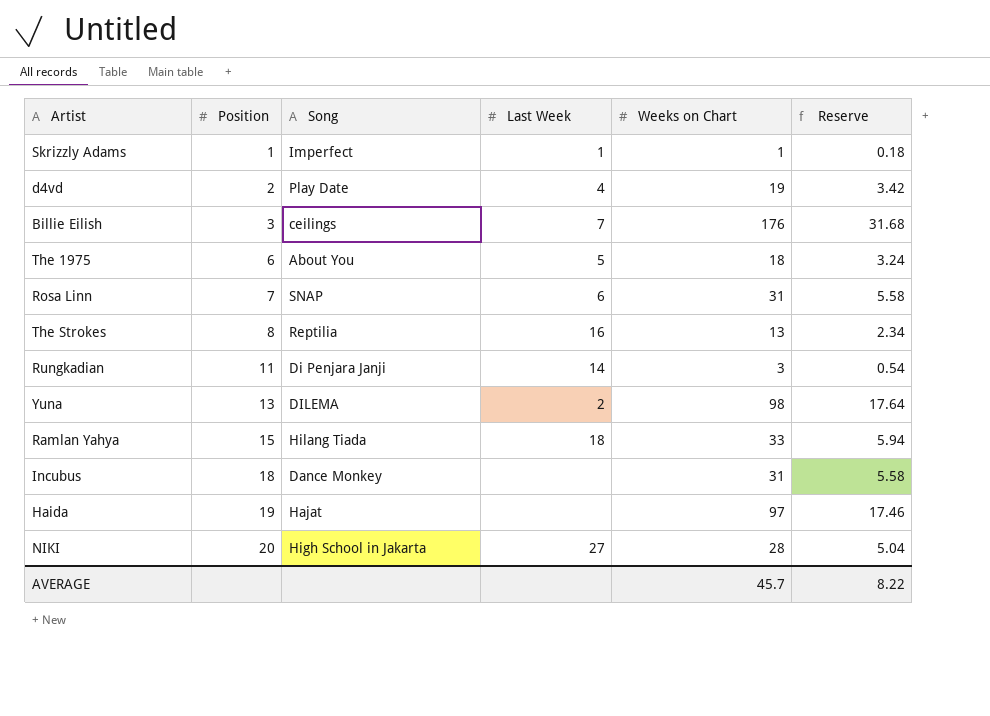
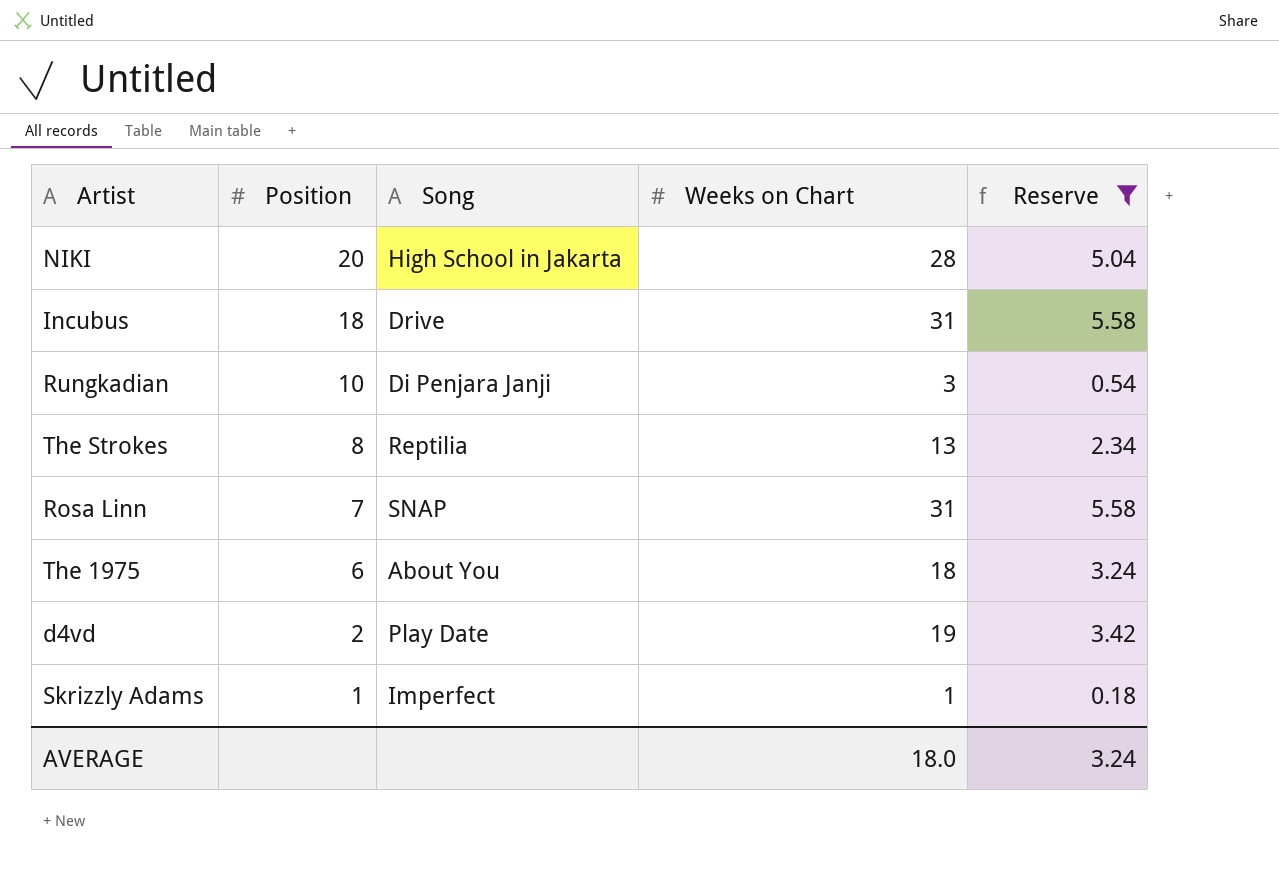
filter: none -> Reserve <= 5.58
row order: Position ascending -> Position descending
column Last Week | position: 4 -> none
Incubus | Song: Dance Monkey -> Drive
Rungkadian | Position: 11 -> 10
AVERAGE | Weeks on Chart: 45.7 -> 18.0
AVERAGE | Reserve: 8.22 -> 3.24

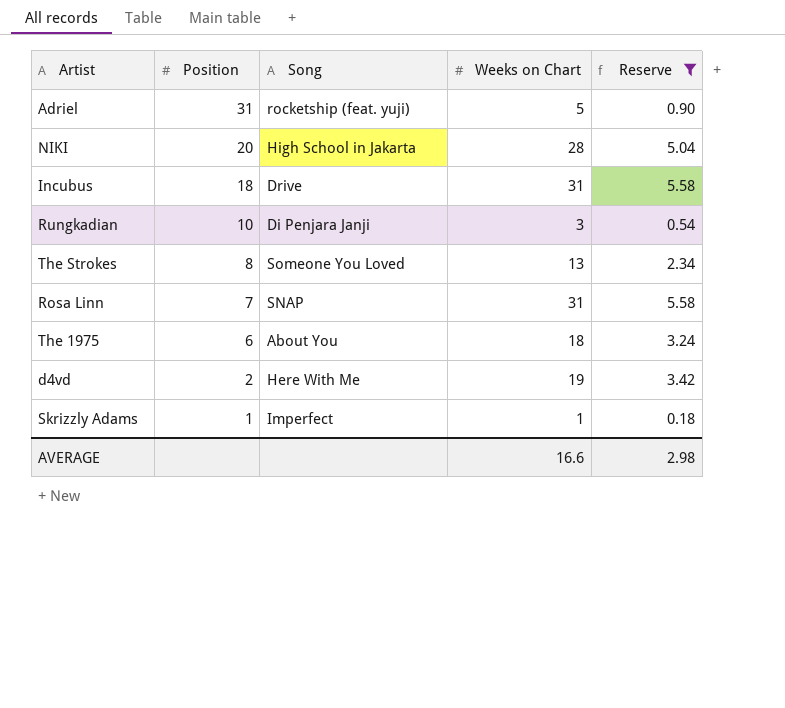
row Adriel: none -> 31 | rocketship (feat. yuji) | 5 | 0.90
The Strokes | Song: Reptilia -> Someone You Loved
d4vd | Song: Play Date -> Here With Me
AVERAGE | Weeks on Chart: 18.0 -> 16.6
AVERAGE | Reserve: 3.24 -> 2.98

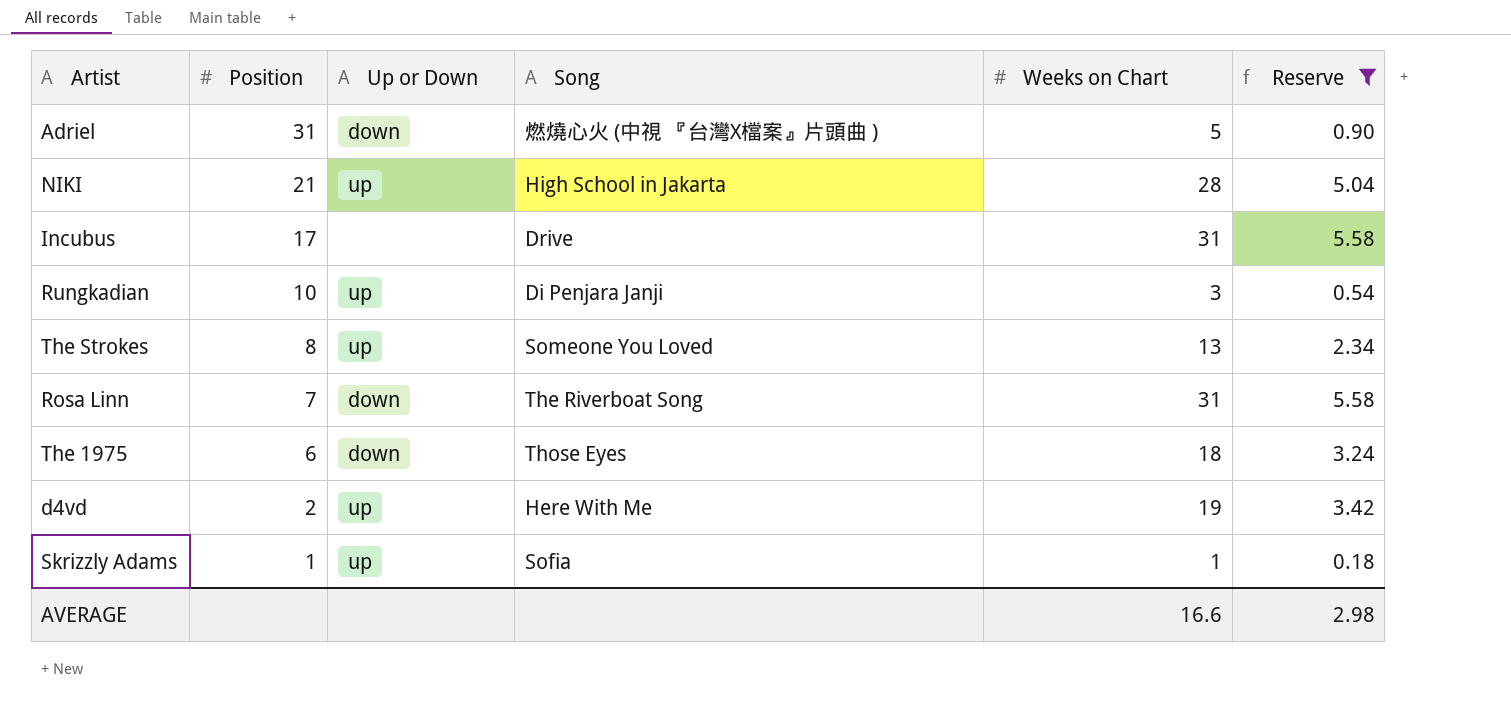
column Up or Down | position: none -> 3
Adriel | Song: rocketship (feat. yuji) -> 燃燒心火 (中視 『台灣X檔案』片頭曲 )
NIKI | Position: 20 -> 21
Incubus | Position: 18 -> 17
Rosa Linn | Song: SNAP -> The Riverboat Song
The 1975 | Song: About You -> Those Eyes
Skrizzly Adams | Song: Imperfect -> Sofia

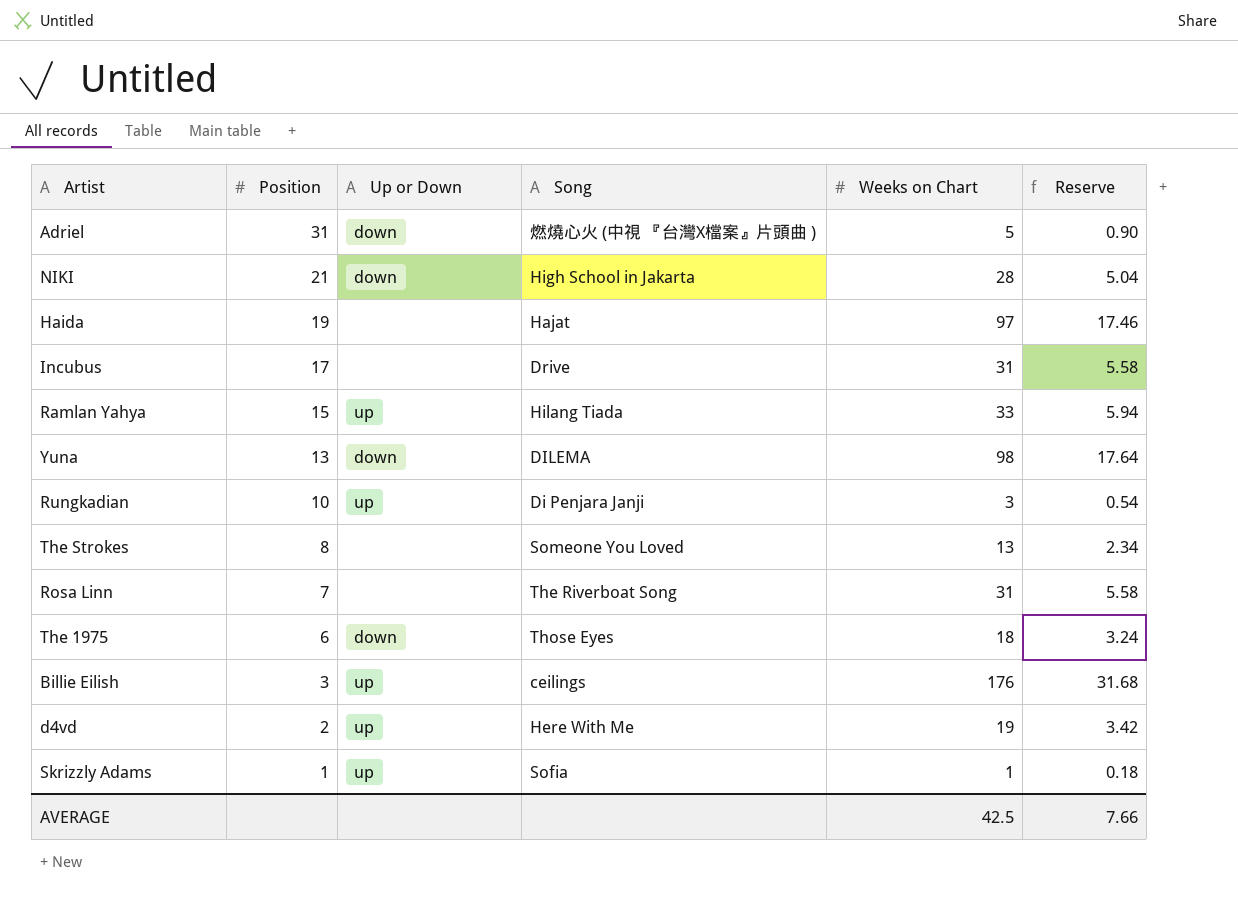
filter: Reserve <= 5.58 -> none
NIKI | Up or Down: up -> down
The Strokes | Up or Down: up -> none
Rosa Linn | Up or Down: down -> none
AVERAGE | Weeks on Chart: 16.6 -> 42.5
AVERAGE | Reserve: 2.98 -> 7.66

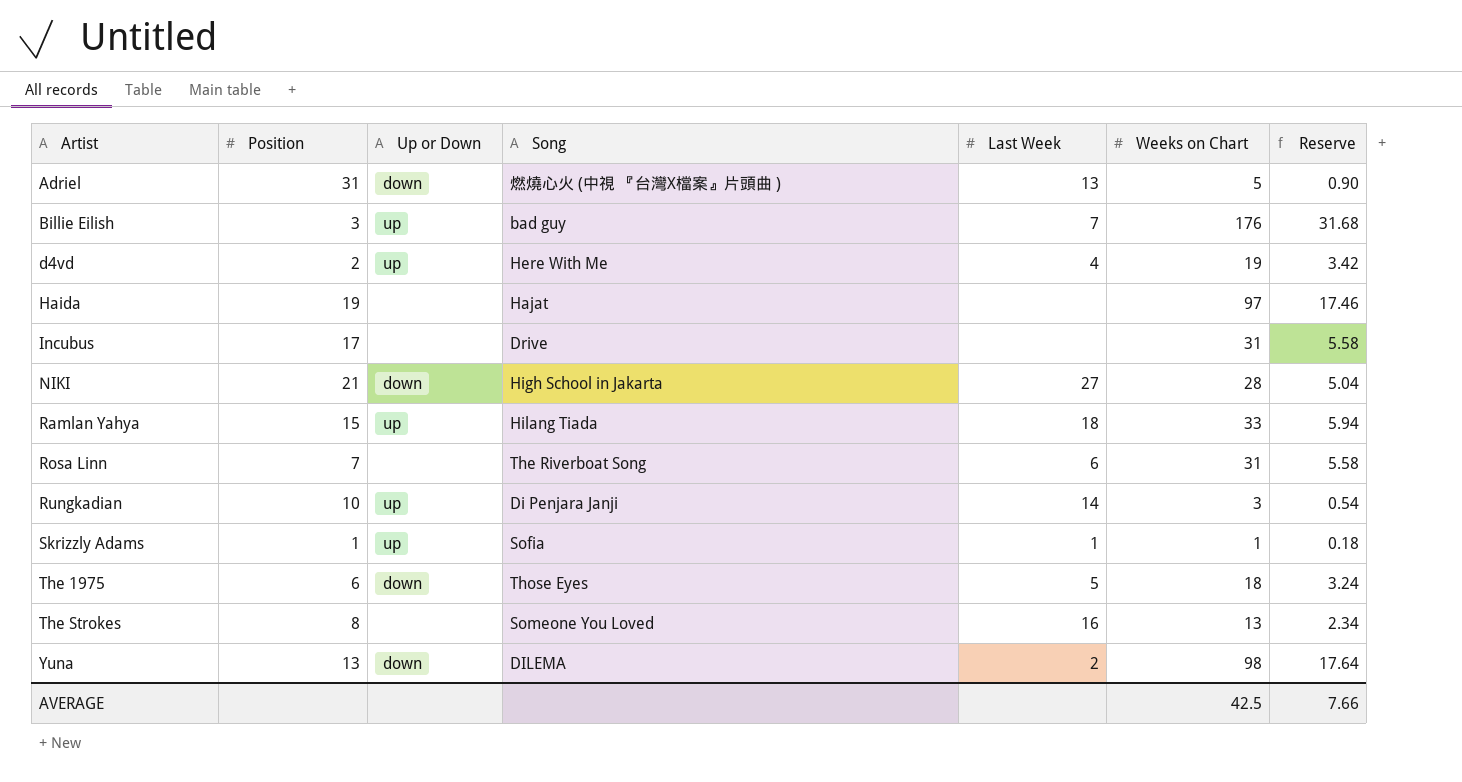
row order: Position descending -> Artist ascending
column Last Week | position: none -> 5
Billie Eilish | Song: ceilings -> bad guy

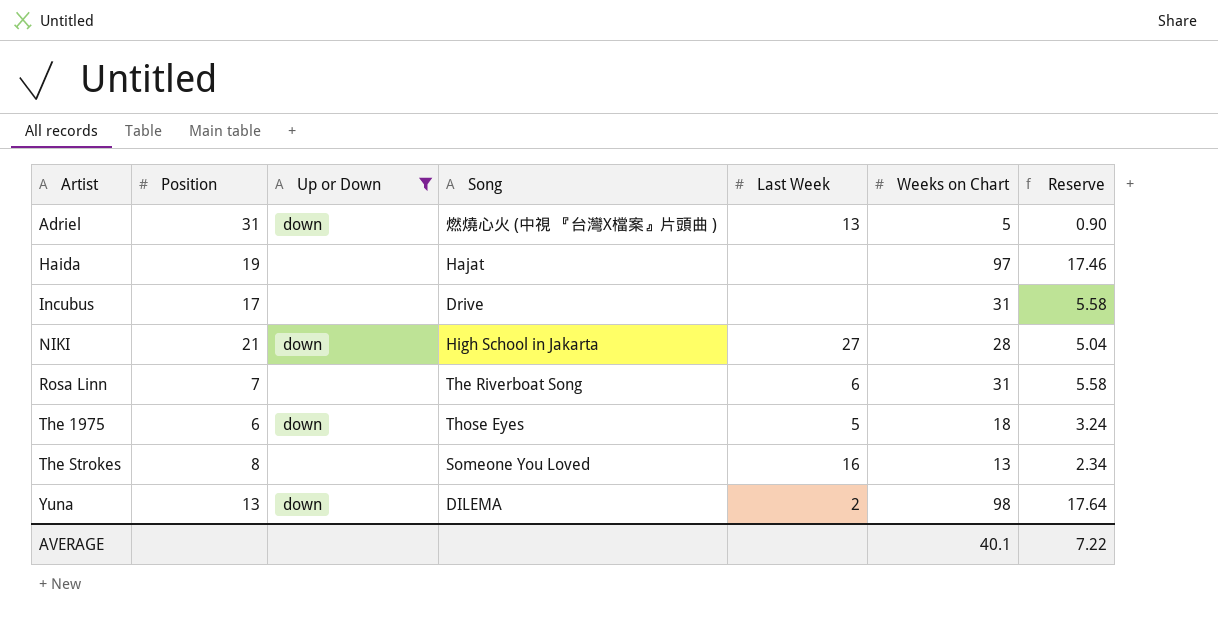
filter: none -> Up or Down != up
AVERAGE | Weeks on Chart: 42.5 -> 40.1
AVERAGE | Reserve: 7.66 -> 7.22

